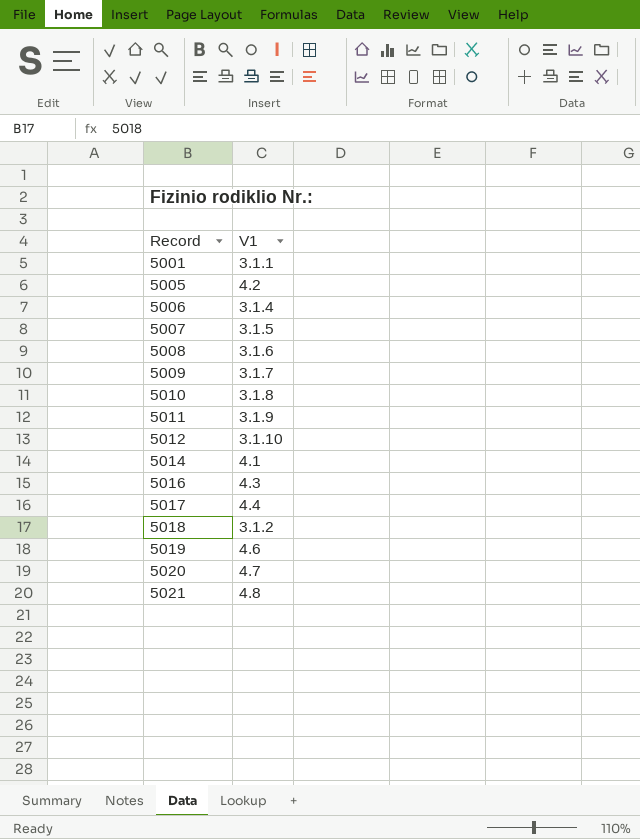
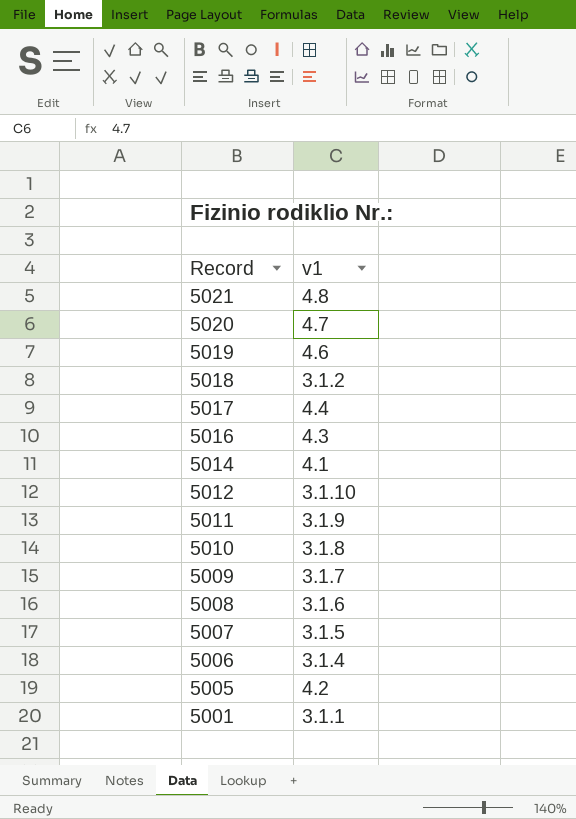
row order: Record ascending -> Record descending
column name: V1 -> v1

